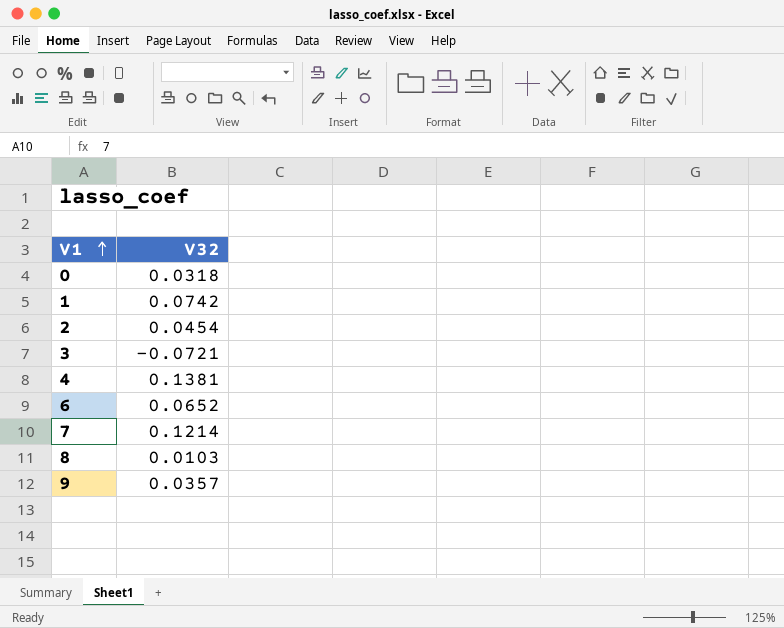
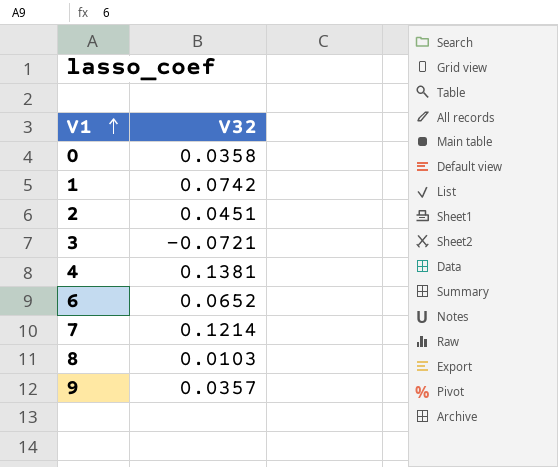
0 | V32: 0.0318 -> 0.0358
2 | V32: 0.0454 -> 0.0451

